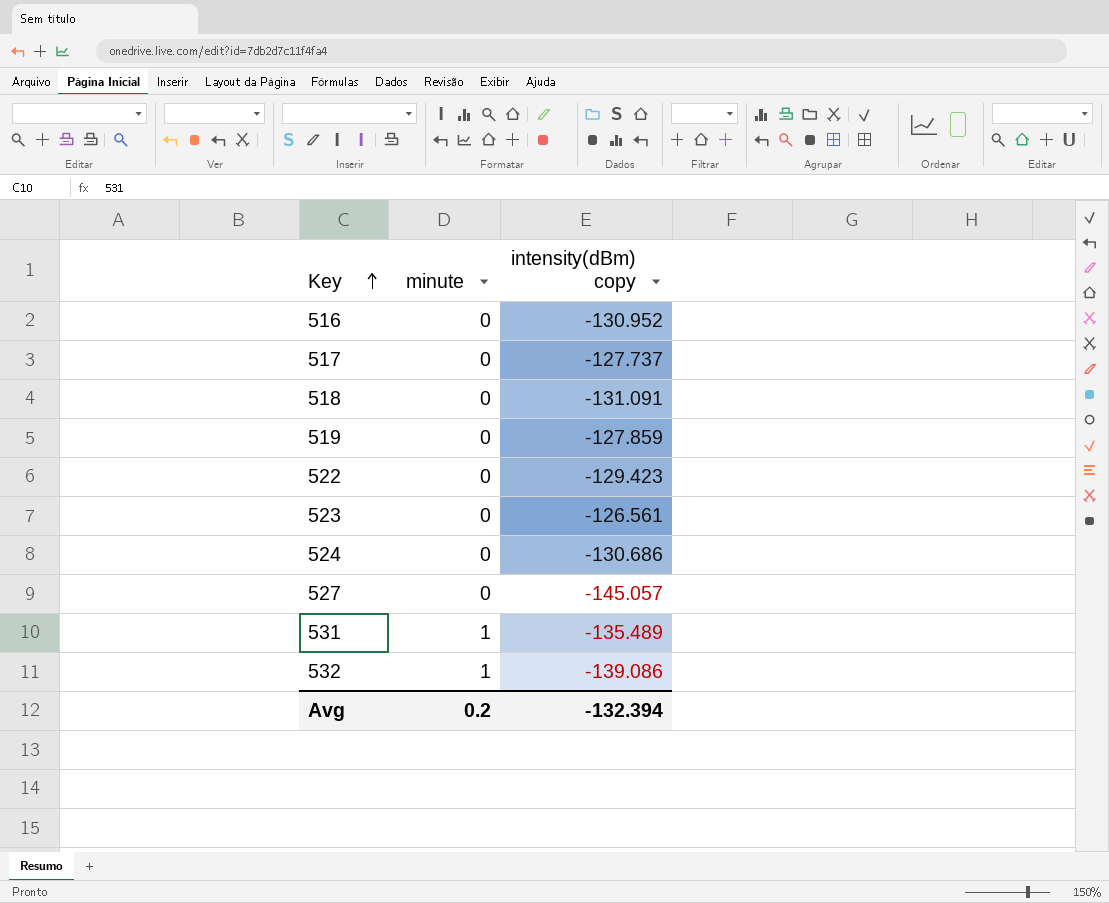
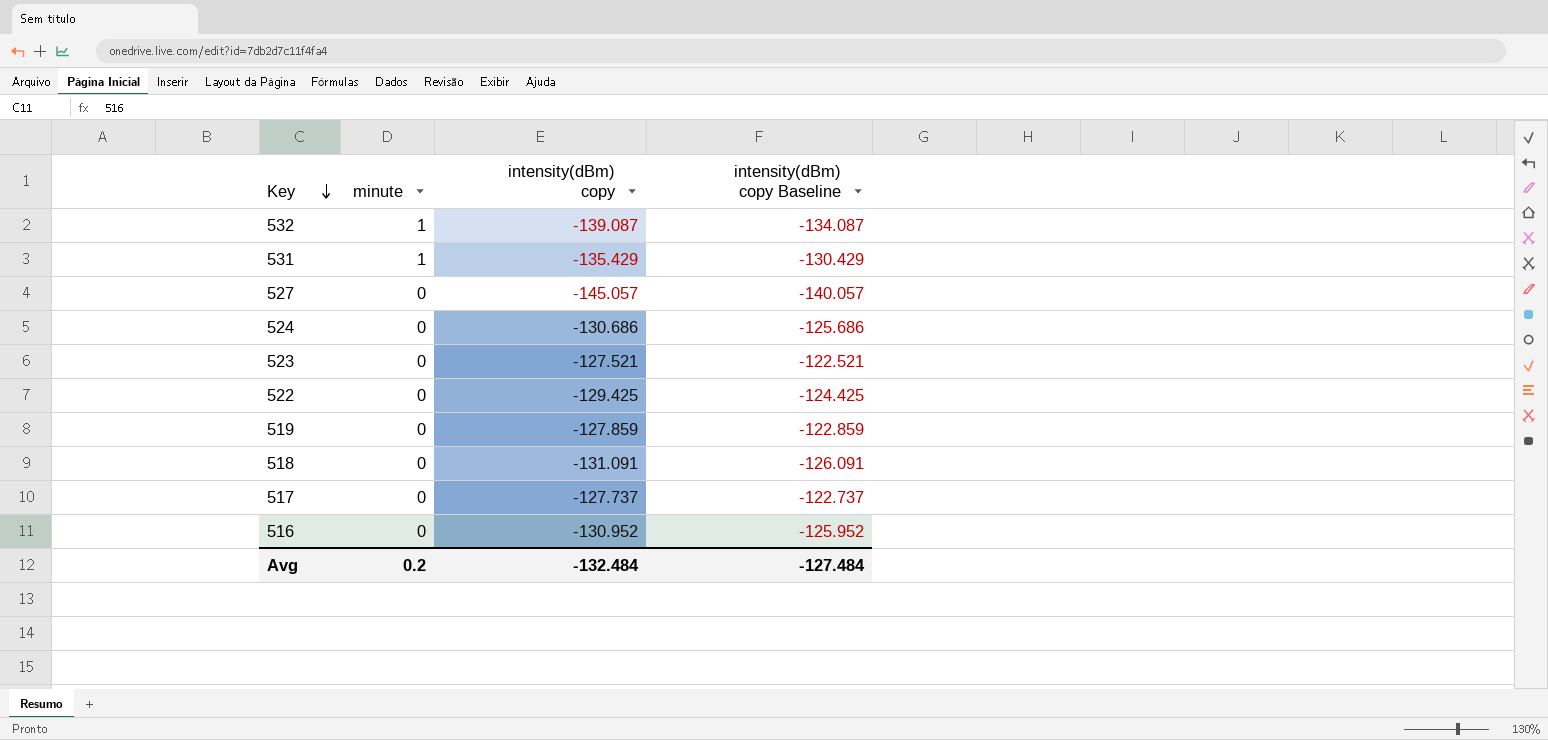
row order: Key ascending -> Key descending
column intensity(dBm) copy Baseline | formula: none -> [intensity(dBm) copy] + 5
532 | intensity(dBm) copy: -139.086 -> -139.087
531 | intensity(dBm) copy: -135.489 -> -135.429
523 | intensity(dBm) copy: -126.561 -> -127.521
522 | intensity(dBm) copy: -129.423 -> -129.425
Avg | intensity(dBm) copy: -132.394 -> -132.484

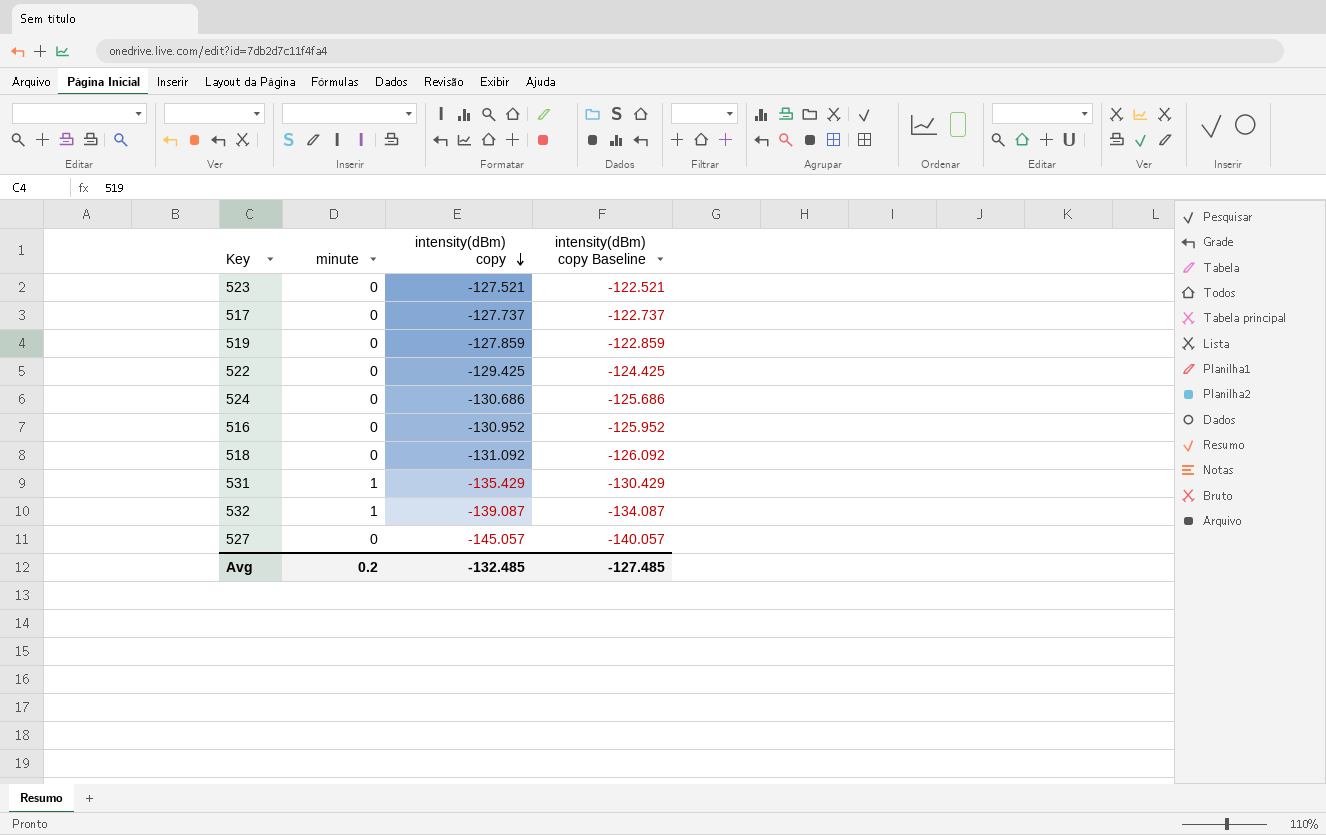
row order: Key descending -> intensity(dBm) copy descending
518 | intensity(dBm) copy: -131.091 -> -131.092
518 | intensity(dBm) copy Baseline: -126.091 -> -126.092
Avg | intensity(dBm) copy: -132.484 -> -132.485
Avg | intensity(dBm) copy Baseline: -127.484 -> -127.485

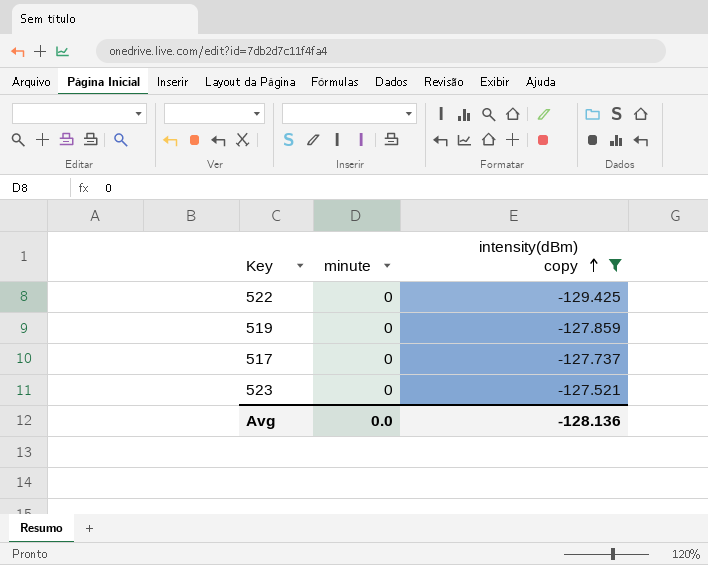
filter: none -> intensity(dBm) copy >= -129.425
row order: intensity(dBm) copy descending -> intensity(dBm) copy ascending
column intensity(dBm) copy Baseline | formula: [intensity(dBm) copy] + 5 -> none
Avg | minute: 0.2 -> 0.0
Avg | intensity(dBm) copy: -132.485 -> -128.136

